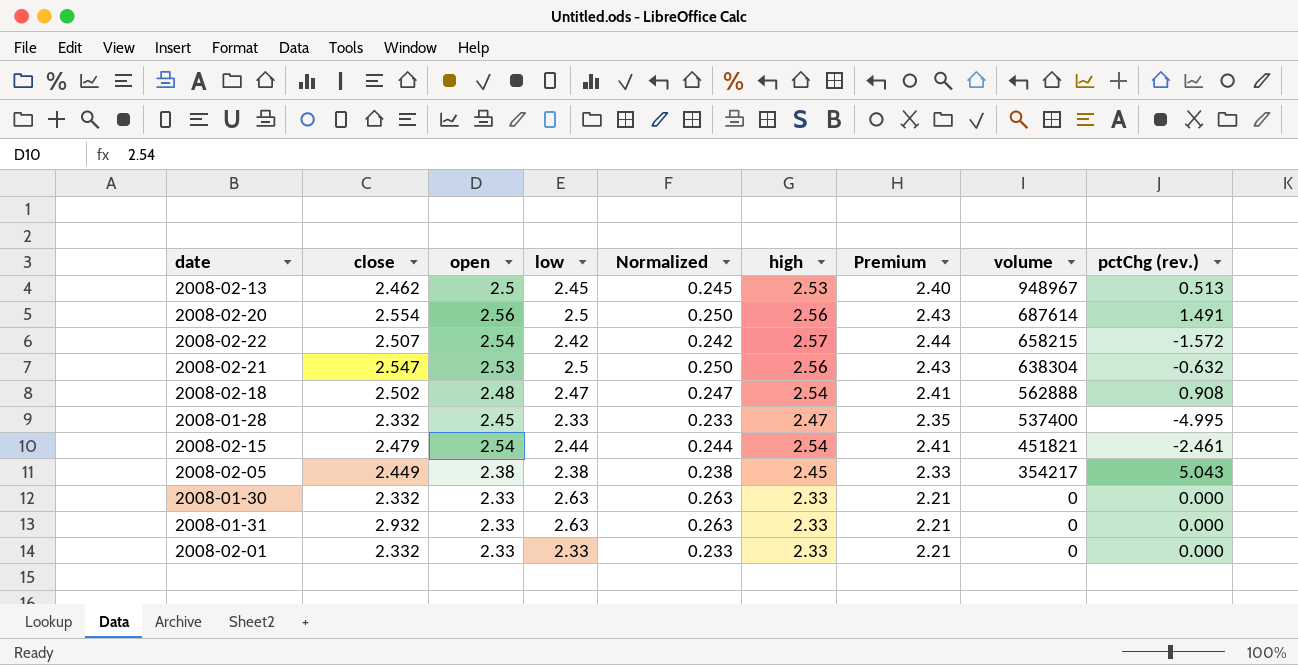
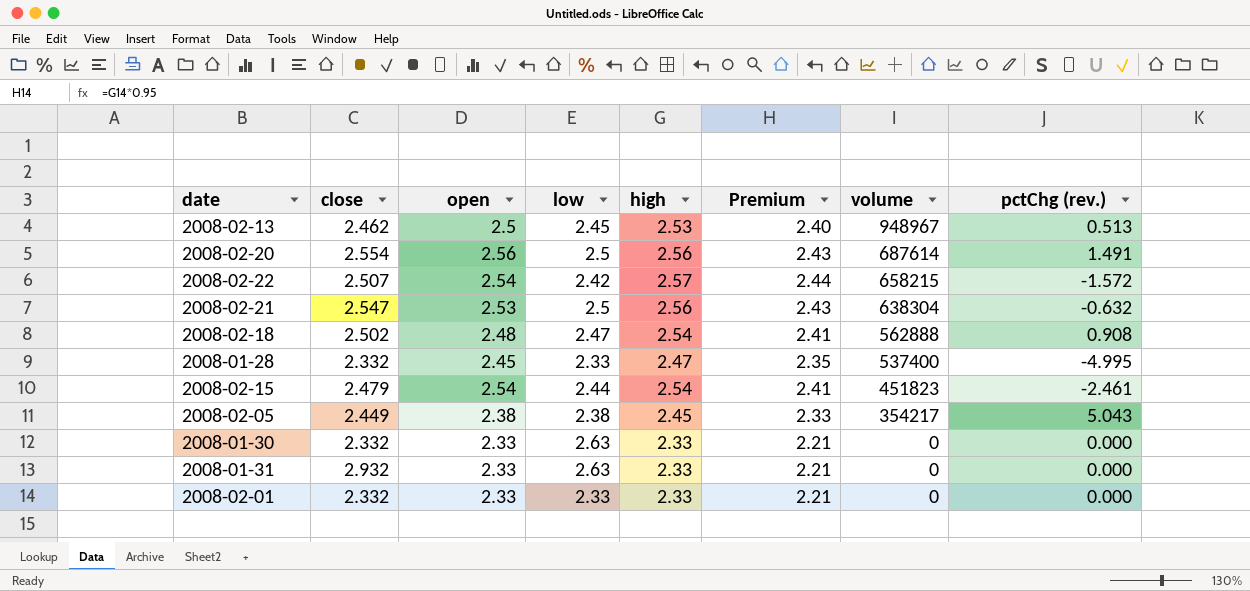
column Normalized | formula: [low] * 0.1 -> none
2008-02-15 | volume: 451821 -> 451823

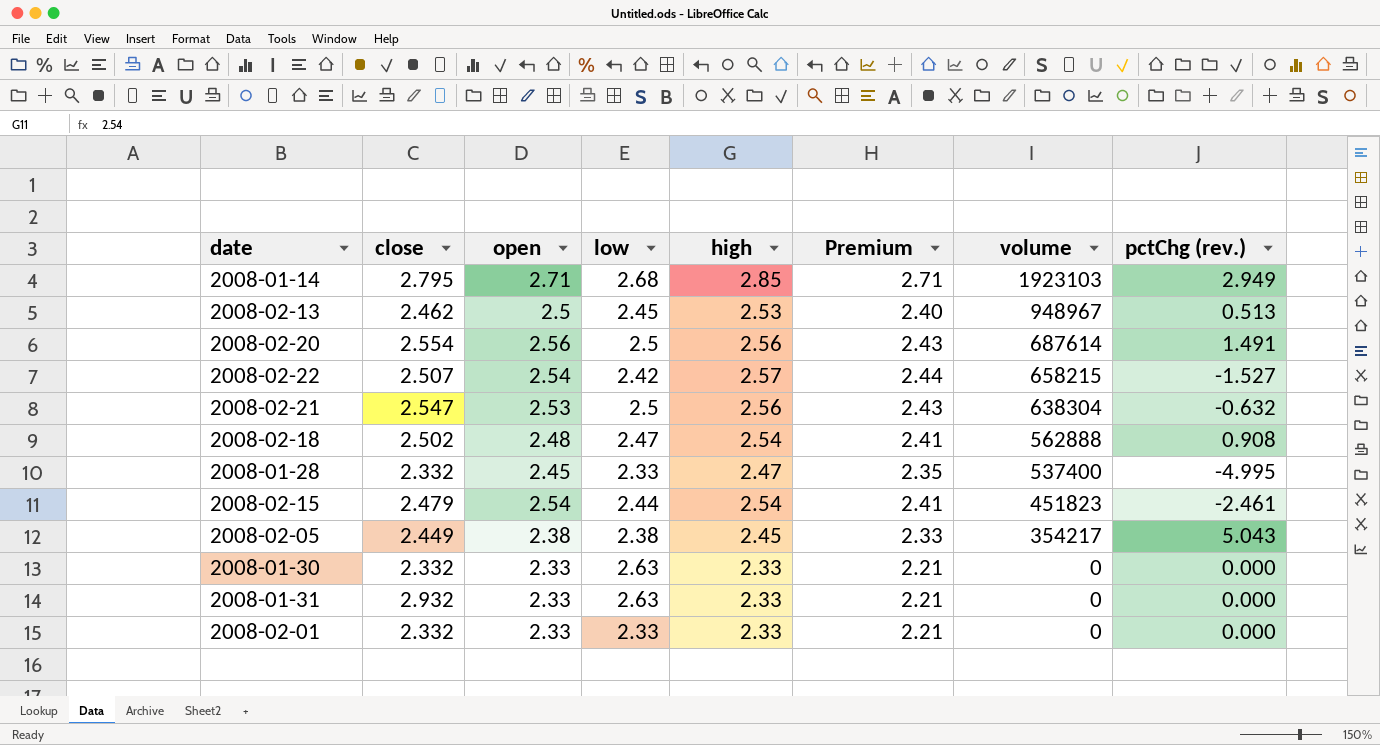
row 2008-01-14: none -> 2.795 | 2.71 | 2.68 | 2.85 | 2.71 | 1923103 | 2.949
2008-02-22 | pctChg (rev.): -1.572 -> -1.527

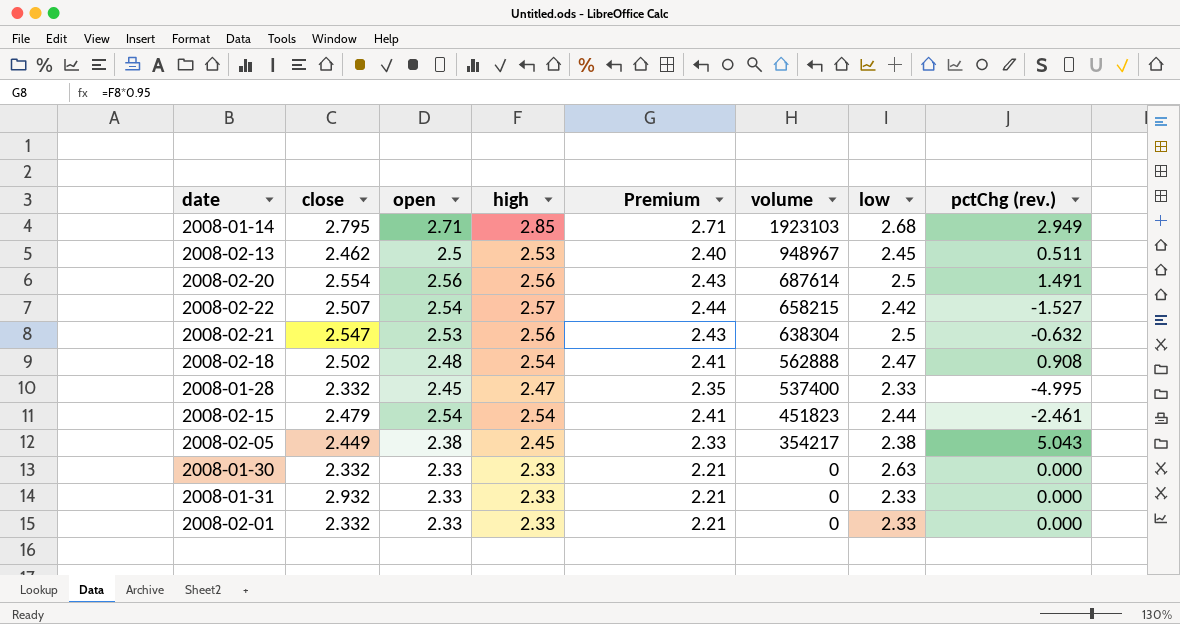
column low | position: 4 -> 7
2008-02-13 | pctChg (rev.): 0.513 -> 0.511
2008-01-31 | low: 2.63 -> 2.33

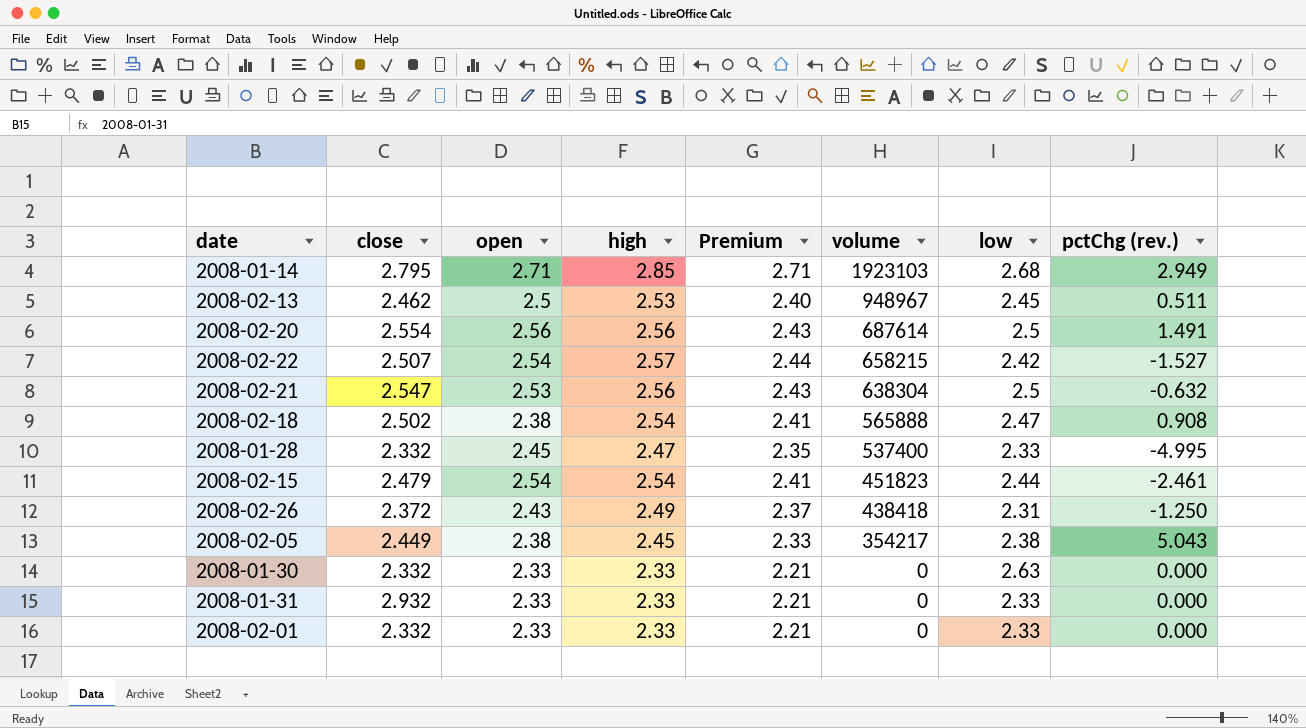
2008-02-18 | open: 2.48 -> 2.38
2008-02-18 | volume: 562888 -> 565888
row 2008-02-26: none -> 2.372 | 2.43 | 2.49 | 2.37 | 438418 | 2.31 | -1.250

